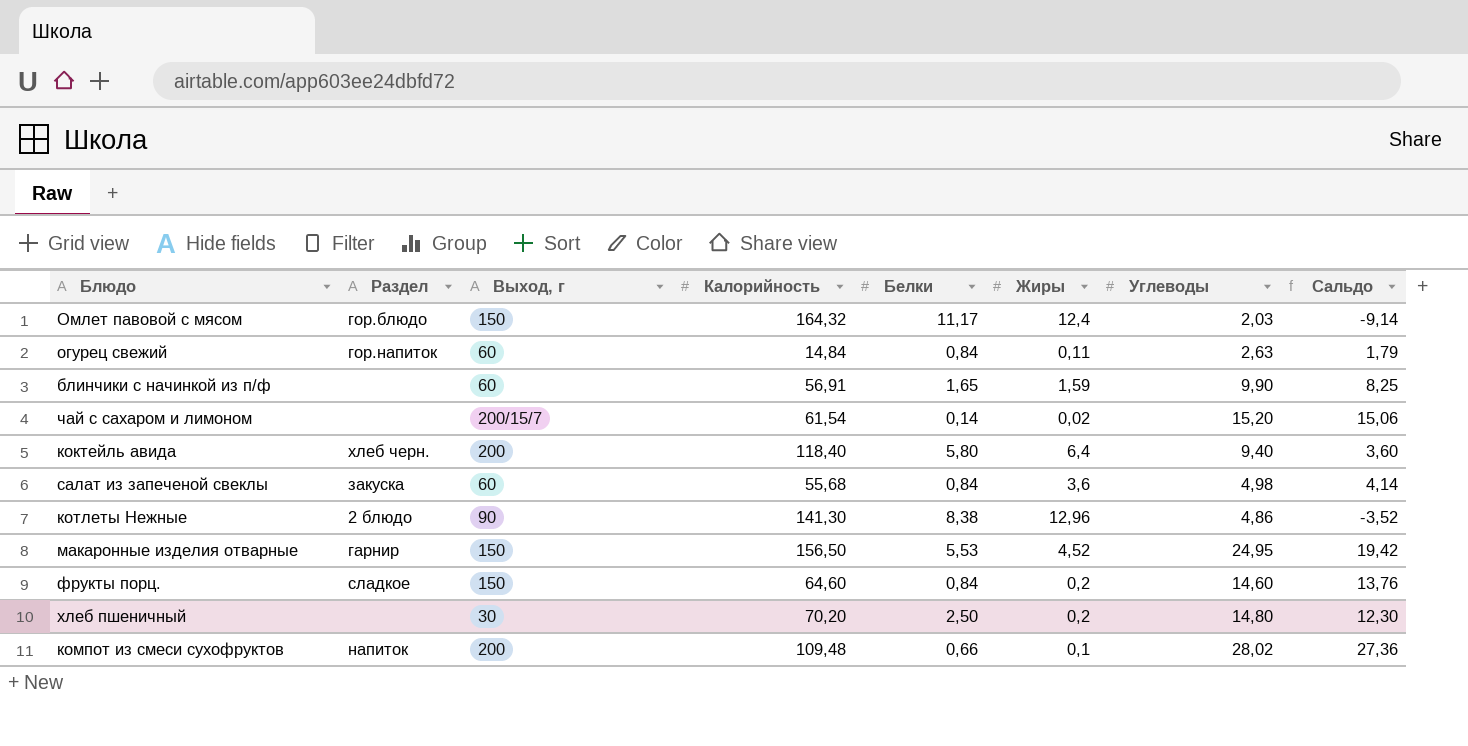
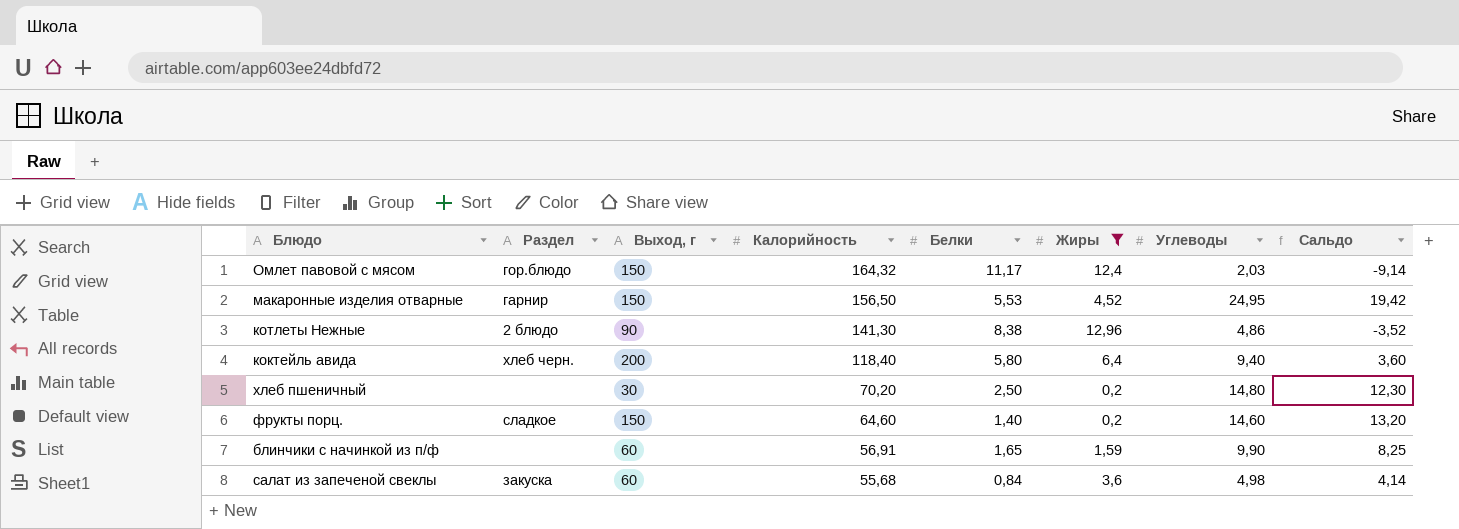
filter: none -> Жиры >= 0,2
row order: none -> Калорийность descending
фрукты порц. | Белки: 0,84 -> 1,40
фрукты порц. | Сальдо: 13,76 -> 13,20

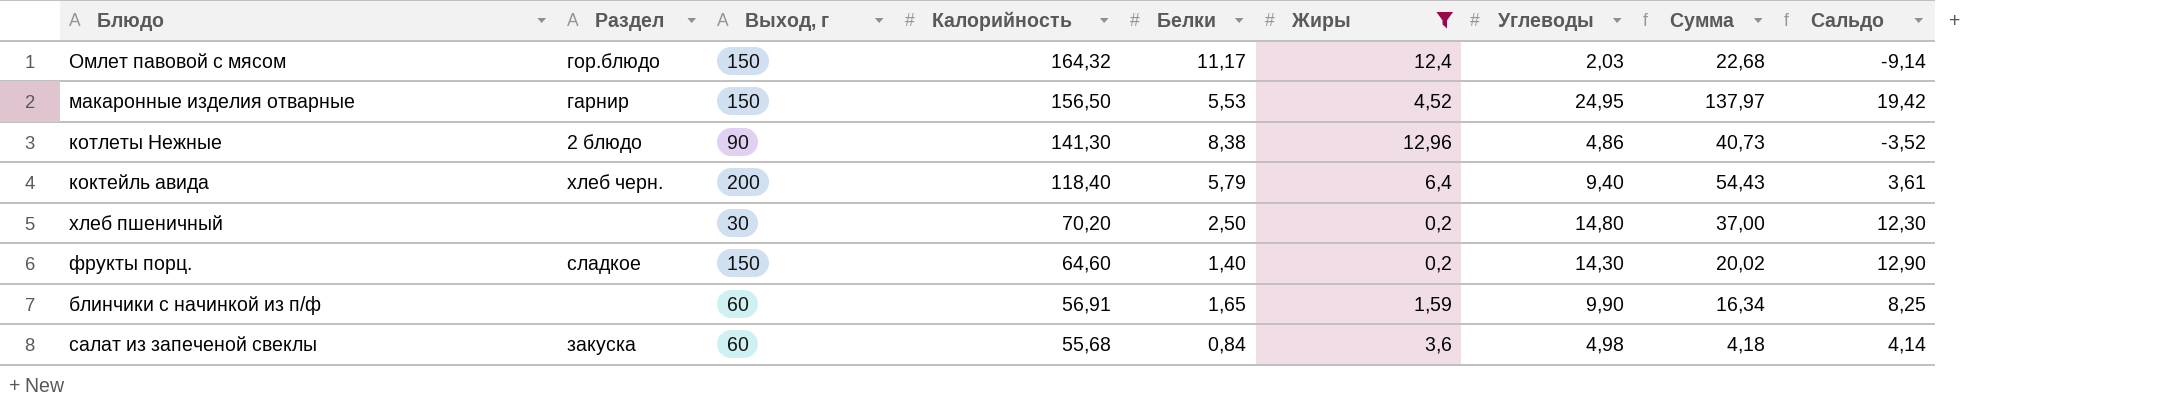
column Сумма | formula: none -> [Белки] * [Углеводы]
коктейль авида | Белки: 5,80 -> 5,79
коктейль авида | Сальдо: 3,60 -> 3,61
фрукты порц. | Углеводы: 14,60 -> 14,30
фрукты порц. | Сальдо: 13,20 -> 12,90

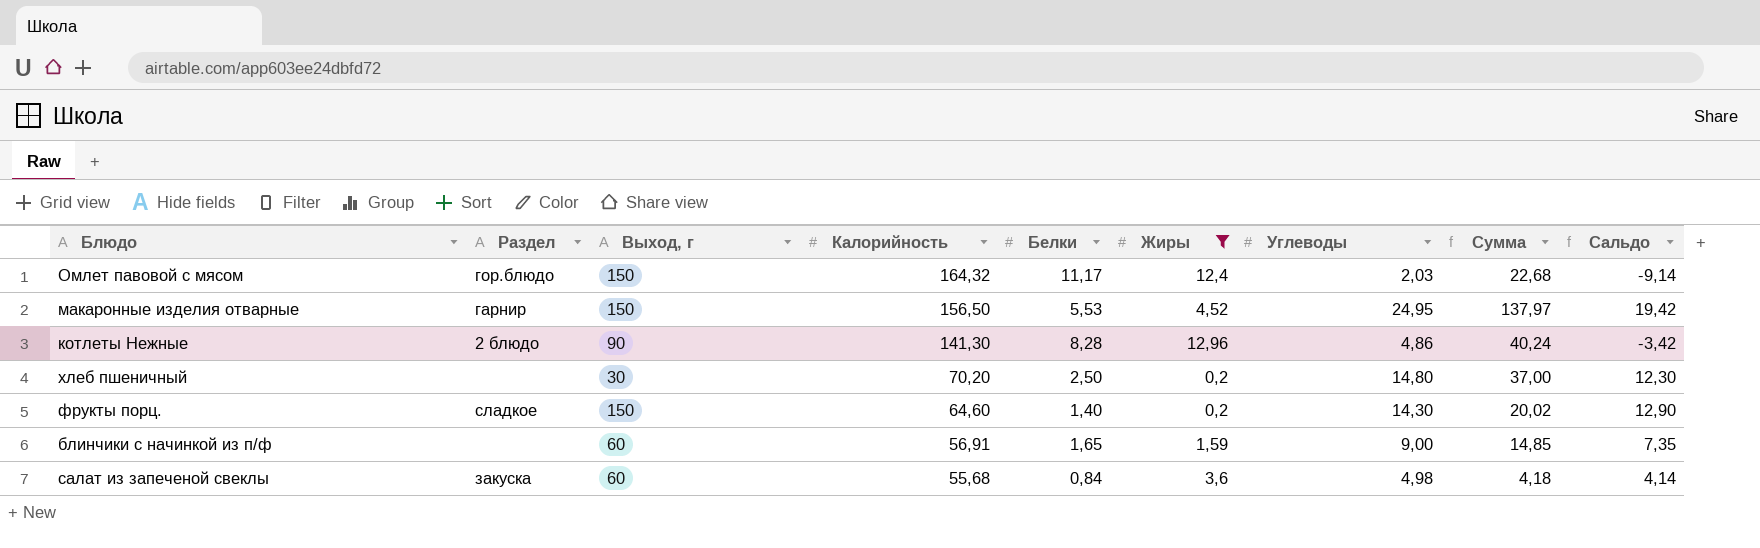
row коктейль авида: хлеб черн. | 200 | 118,40 | 5,79 | 6,4 | 9,40 | 54,43 | 3,61 -> none
котлеты Нежные | Белки: 8,38 -> 8,28
котлеты Нежные | Сумма: 40,73 -> 40,24
котлеты Нежные | Сальдо: -3,52 -> -3,42
блинчики с начинкой из п/ф | Углеводы: 9,90 -> 9,00
блинчики с начинкой из п/ф | Сумма: 16,34 -> 14,85
блинчики с начинкой из п/ф | Сальдо: 8,25 -> 7,35

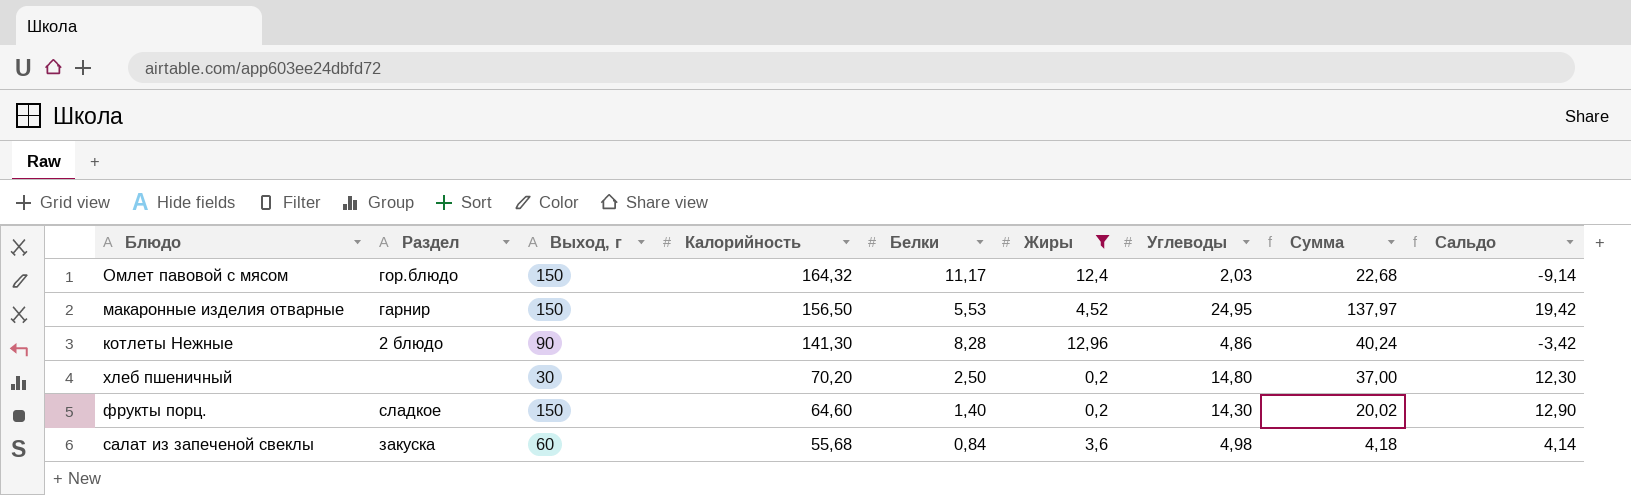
row блинчики с начинкой из п/ф: none | 60 | 56,91 | 1,65 | 1,59 | 9,00 | 14,85 | 7,35 -> none

